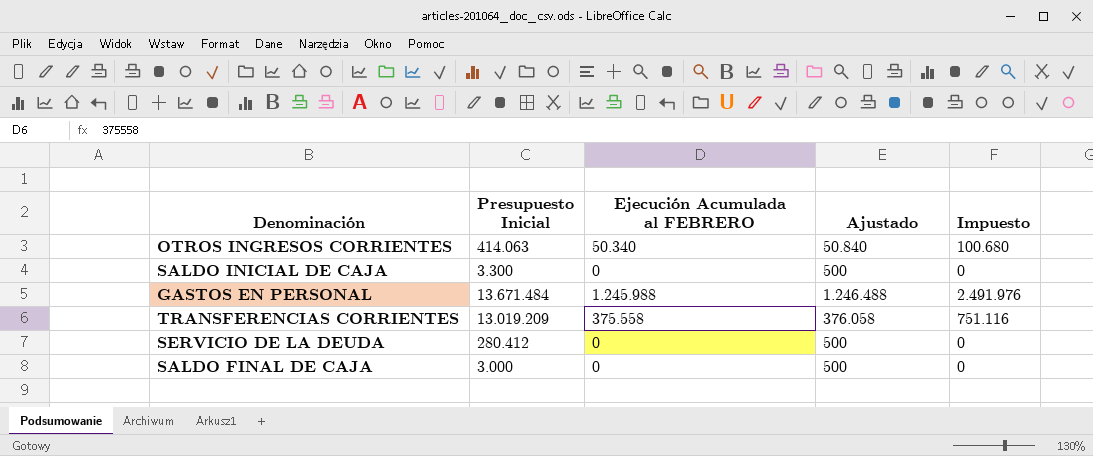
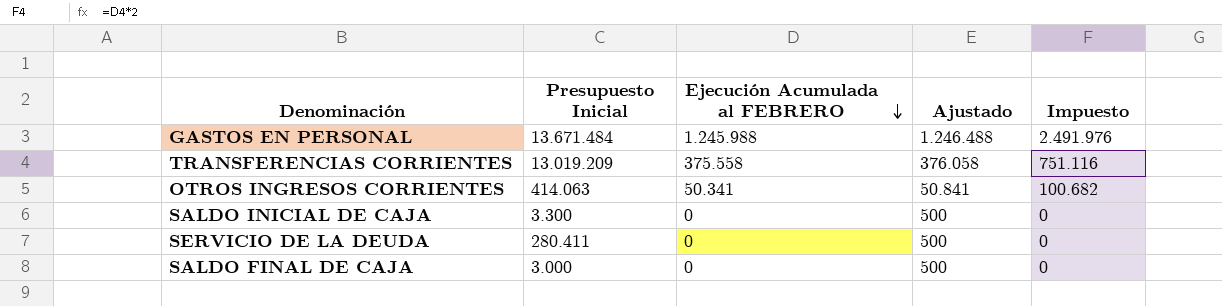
row order: none -> Ejecución Acumulada al FEBRERO descending
OTROS INGRESOS CORRIENTES | Ejecución Acumulada al FEBRERO: 50.340 -> 50.341
OTROS INGRESOS CORRIENTES | Ajustado: 50.840 -> 50.841
OTROS INGRESOS CORRIENTES | Impuesto: 100.680 -> 100.682
SERVICIO DE LA DEUDA | Presupuesto Inicial: 280.412 -> 280.411

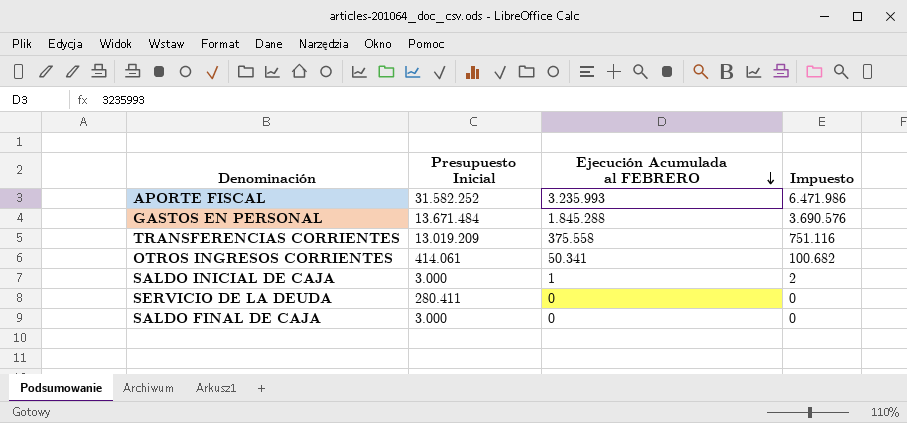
column Ajustado | formula: [Ejecución Acumulada al FEBRERO] + 500 -> none
row APORTE FISCAL: none -> 31.582.252 | 3.235.993 | 6.471.986
GASTOS EN PERSONAL | Ejecución Acumulada al FEBRERO: 1.245.988 -> 1.845.288
GASTOS EN PERSONAL | Impuesto: 2.491.976 -> 3.690.576
OTROS INGRESOS CORRIENTES | Presupuesto Inicial: 414.063 -> 414.061
SALDO INICIAL DE CAJA | Presupuesto Inicial: 3.300 -> 3.000
SALDO INICIAL DE CAJA | Ejecución Acumulada al FEBRERO: 0 -> 1
SALDO INICIAL DE CAJA | Impuesto: 0 -> 2

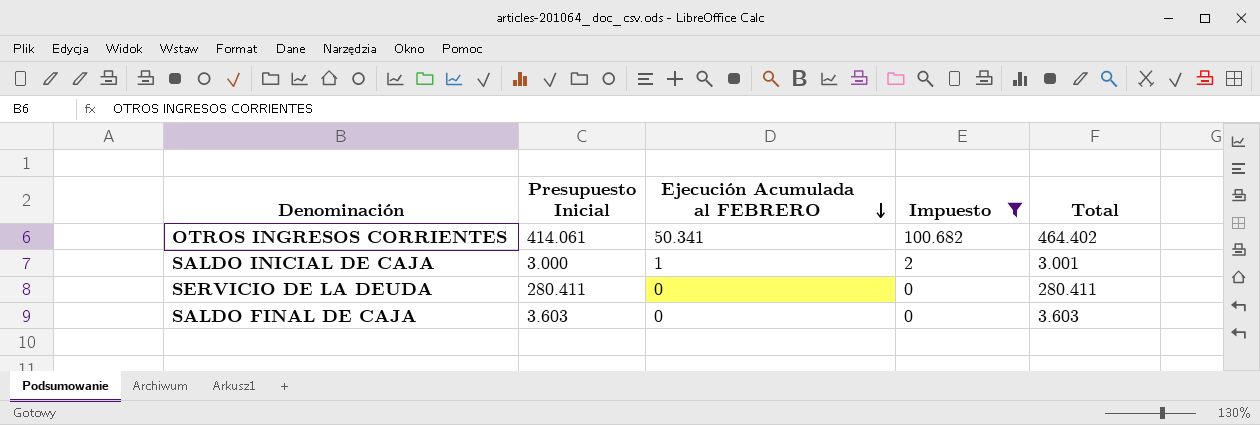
filter: none -> Impuesto <= 100.682
column Total | formula: none -> [Presupuesto Inicial] + [Ejecución Acumulada al FEBRERO]
SALDO FINAL DE CAJA | Presupuesto Inicial: 3.000 -> 3.603

